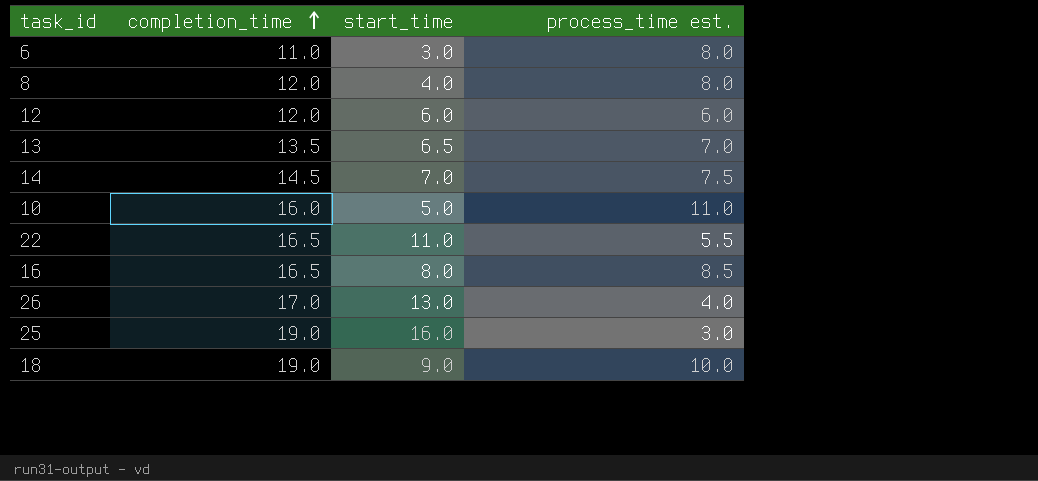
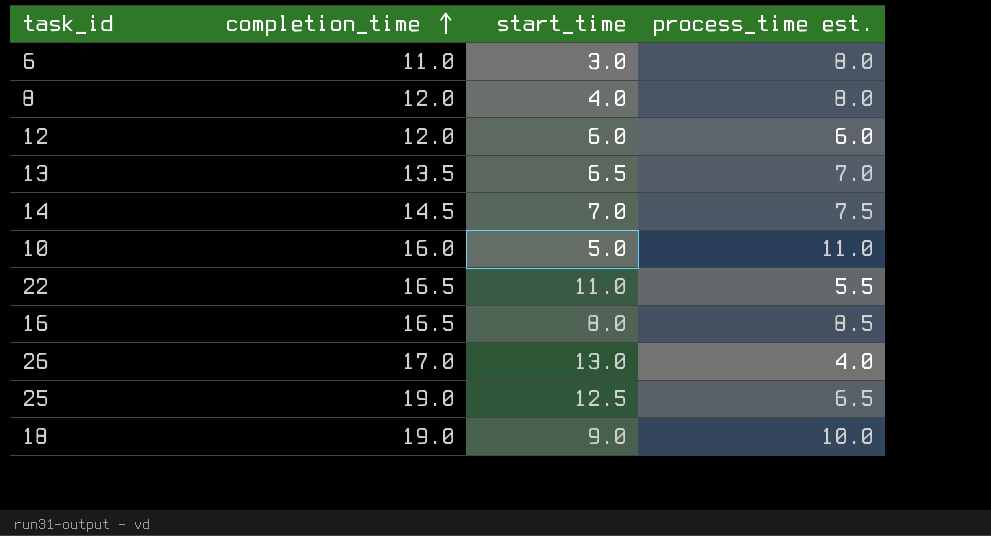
25 | start_time: 16.0 -> 12.5
25 | process_time est.: 3.0 -> 6.5

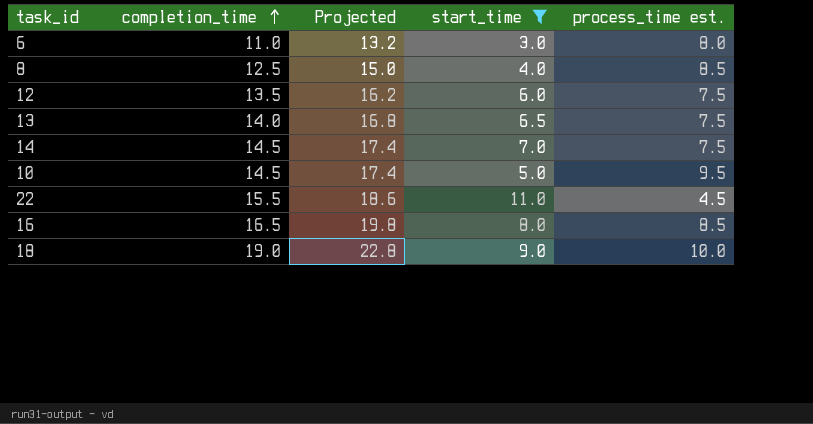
filter: none -> start_time <= 11.0
column Projected | formula: none -> [completion_time] * 1.2
8 | completion_time: 12.0 -> 12.5
8 | process_time est.: 8.0 -> 8.5
12 | completion_time: 12.0 -> 13.5
12 | process_time est.: 6.0 -> 7.5
13 | completion_time: 13.5 -> 14.0
13 | process_time est.: 7.0 -> 7.5
10 | completion_time: 16.0 -> 14.5
10 | process_time est.: 11.0 -> 9.5
22 | completion_time: 16.5 -> 15.5
22 | process_time est.: 5.5 -> 4.5

